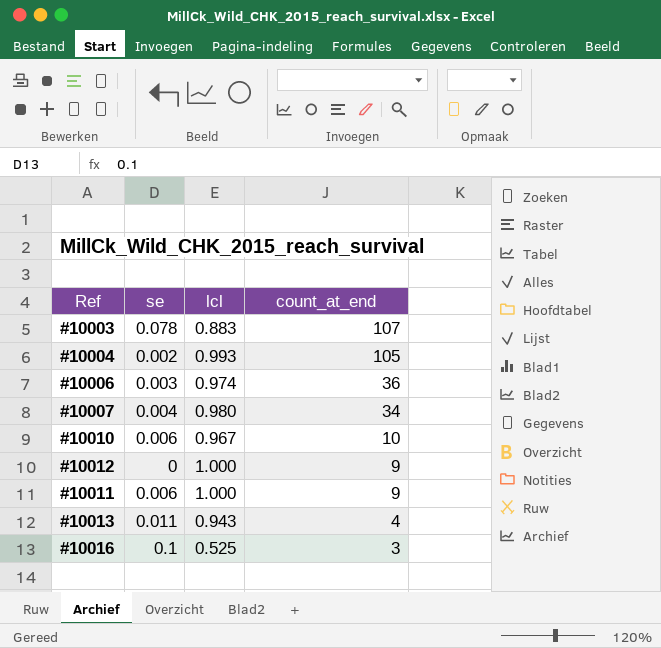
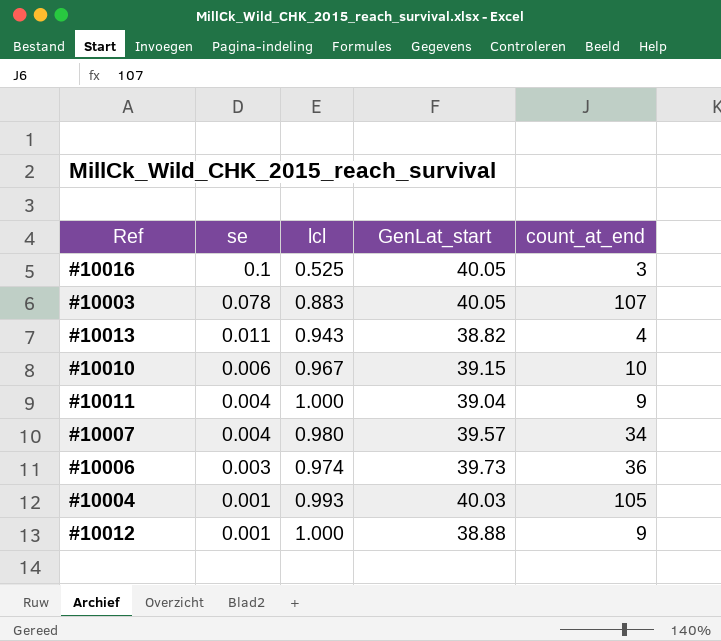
row order: count_at_end descending -> se descending
column GenLat_start | position: none -> 4
#10011 | se: 0.006 -> 0.004
#10004 | se: 0.002 -> 0.001
#10012 | se: 0 -> 0.001

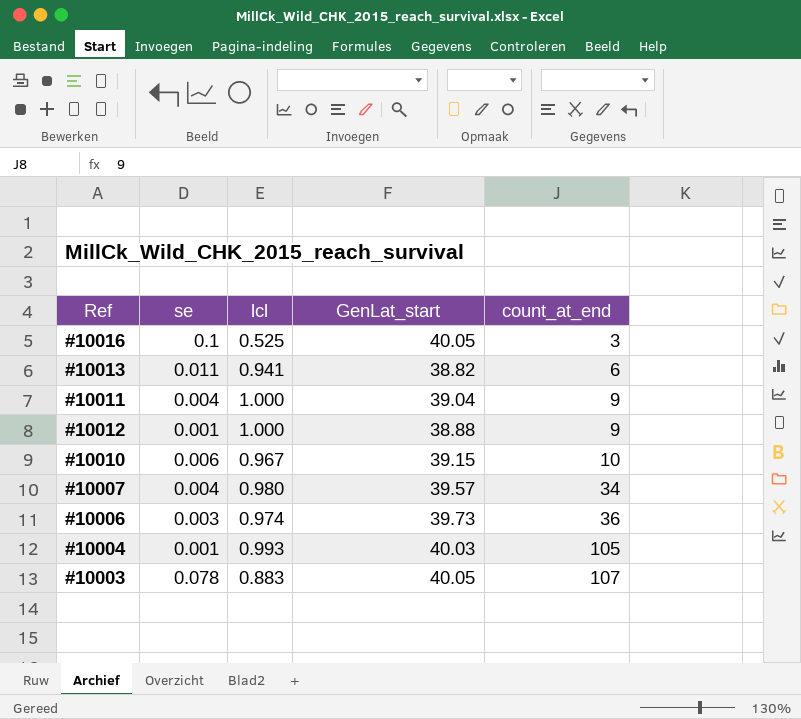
row order: se descending -> count_at_end ascending
#10013 | lcl: 0.943 -> 0.941
#10013 | count_at_end: 4 -> 6

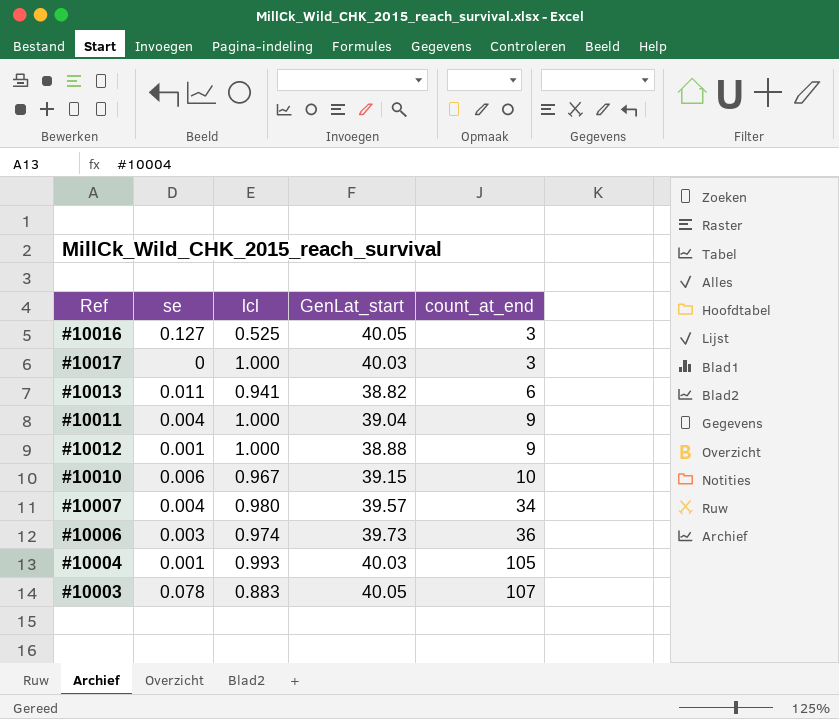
#10016 | se: 0.1 -> 0.127
row #10017: none -> 0 | 1.000 | 40.03 | 3

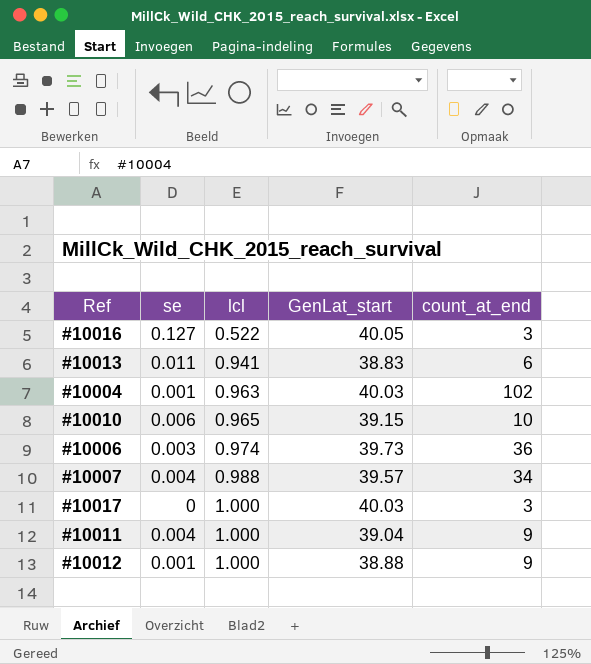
row order: count_at_end ascending -> lcl ascending
row #10003: 0.078 | 0.883 | 40.05 | 107 -> none
#10016 | lcl: 0.525 -> 0.522
#10013 | GenLat_start: 38.82 -> 38.83
#10004 | lcl: 0.993 -> 0.963
#10004 | count_at_end: 105 -> 102
#10010 | lcl: 0.967 -> 0.965
#10007 | lcl: 0.980 -> 0.988

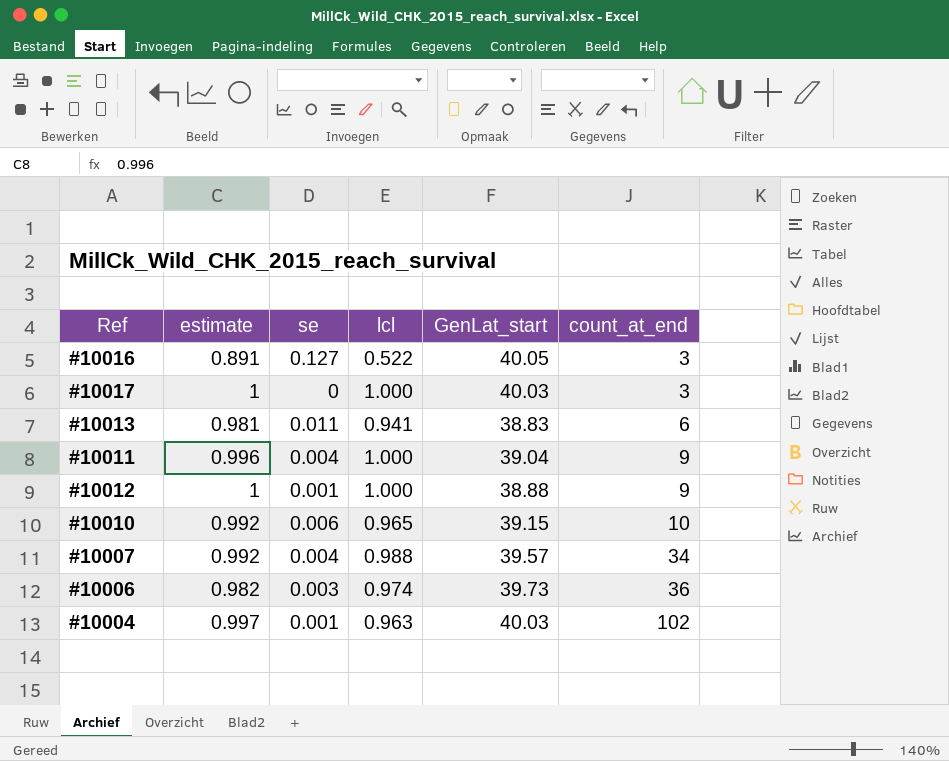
row order: lcl ascending -> count_at_end ascending
column estimate | position: none -> 2

